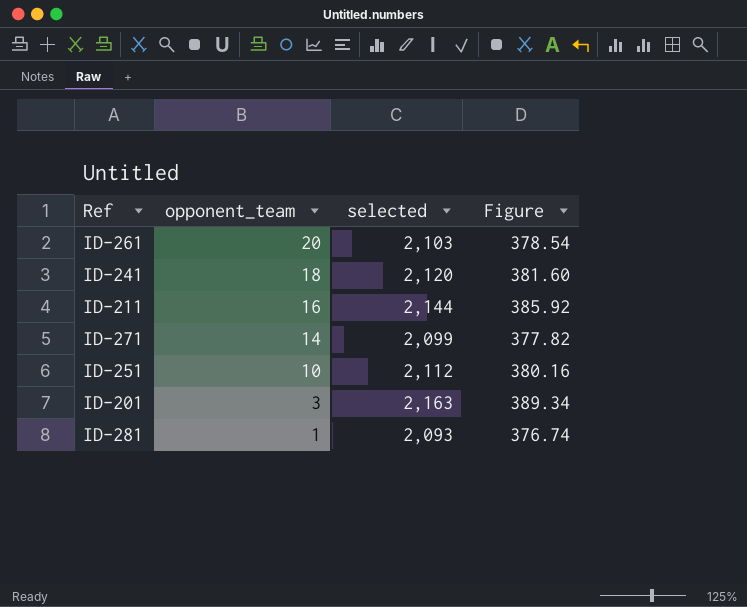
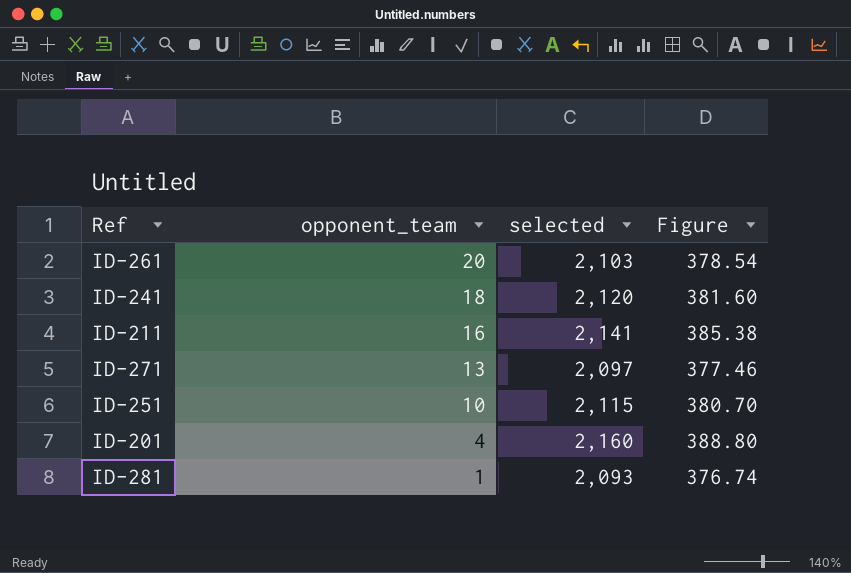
ID-211 | selected: 2,144 -> 2,141
ID-211 | Figure: 385.92 -> 385.38
ID-271 | opponent_team: 14 -> 13
ID-271 | selected: 2,099 -> 2,097
ID-271 | Figure: 377.82 -> 377.46
ID-251 | selected: 2,112 -> 2,115
ID-251 | Figure: 380.16 -> 380.70
ID-201 | opponent_team: 3 -> 4
ID-201 | selected: 2,163 -> 2,160
ID-201 | Figure: 389.34 -> 388.80

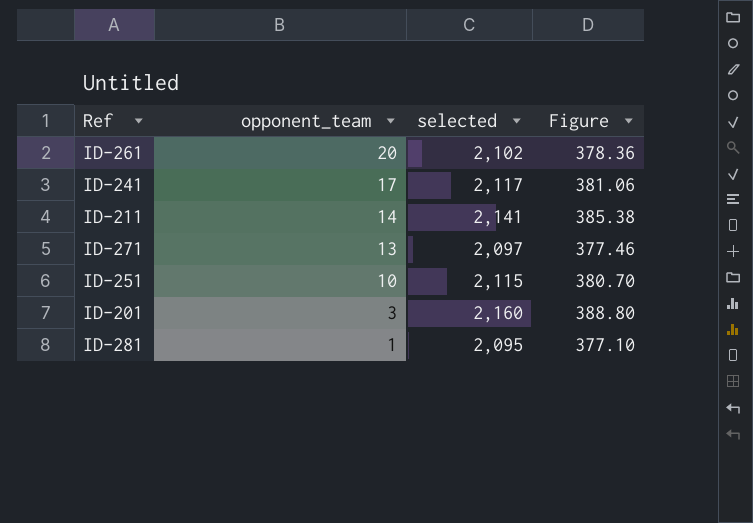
ID-261 | selected: 2,103 -> 2,102
ID-261 | Figure: 378.54 -> 378.36
ID-241 | opponent_team: 18 -> 17
ID-241 | selected: 2,120 -> 2,117
ID-241 | Figure: 381.60 -> 381.06
ID-211 | opponent_team: 16 -> 14
ID-201 | opponent_team: 4 -> 3
ID-281 | selected: 2,093 -> 2,095
ID-281 | Figure: 376.74 -> 377.10

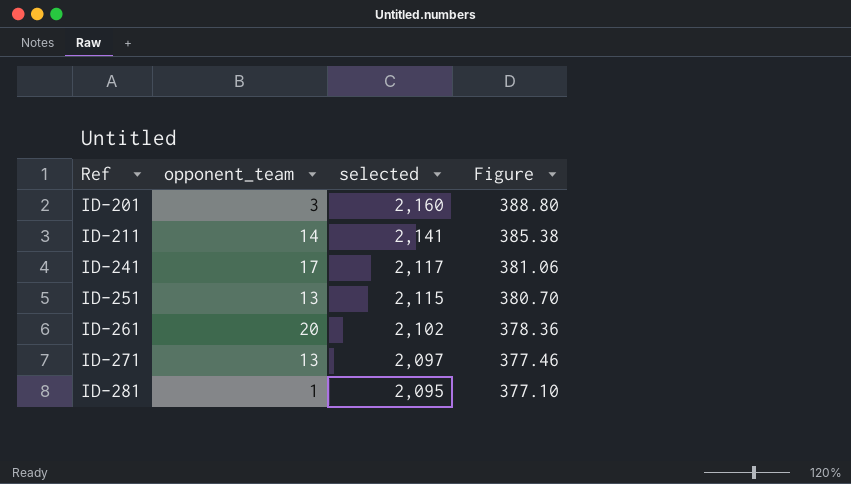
row order: opponent_team descending -> Ref ascending
ID-251 | opponent_team: 10 -> 13

